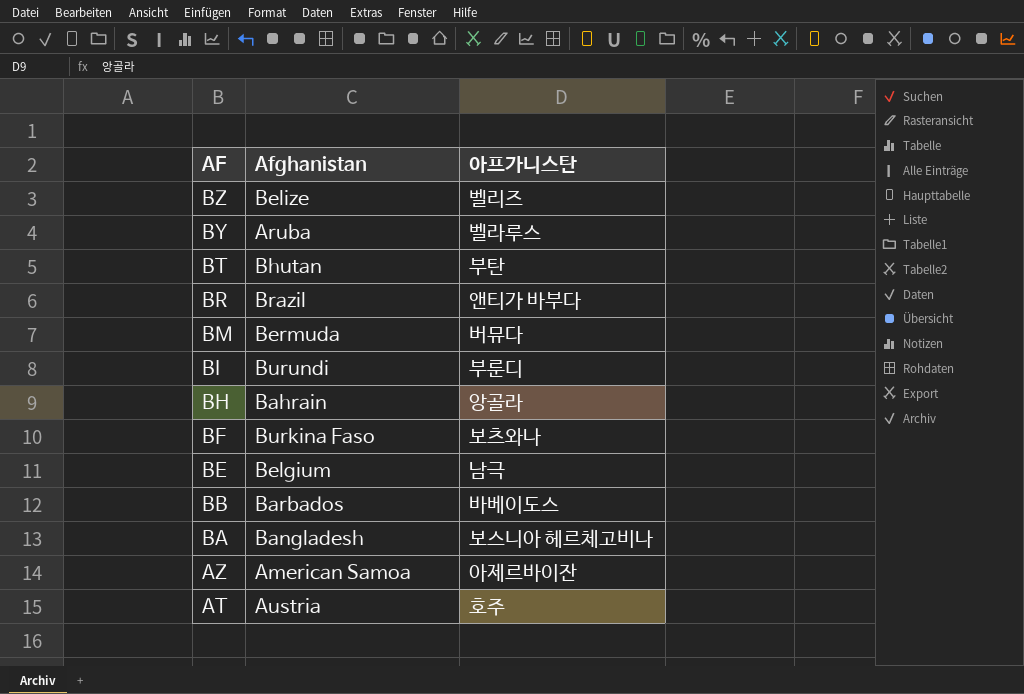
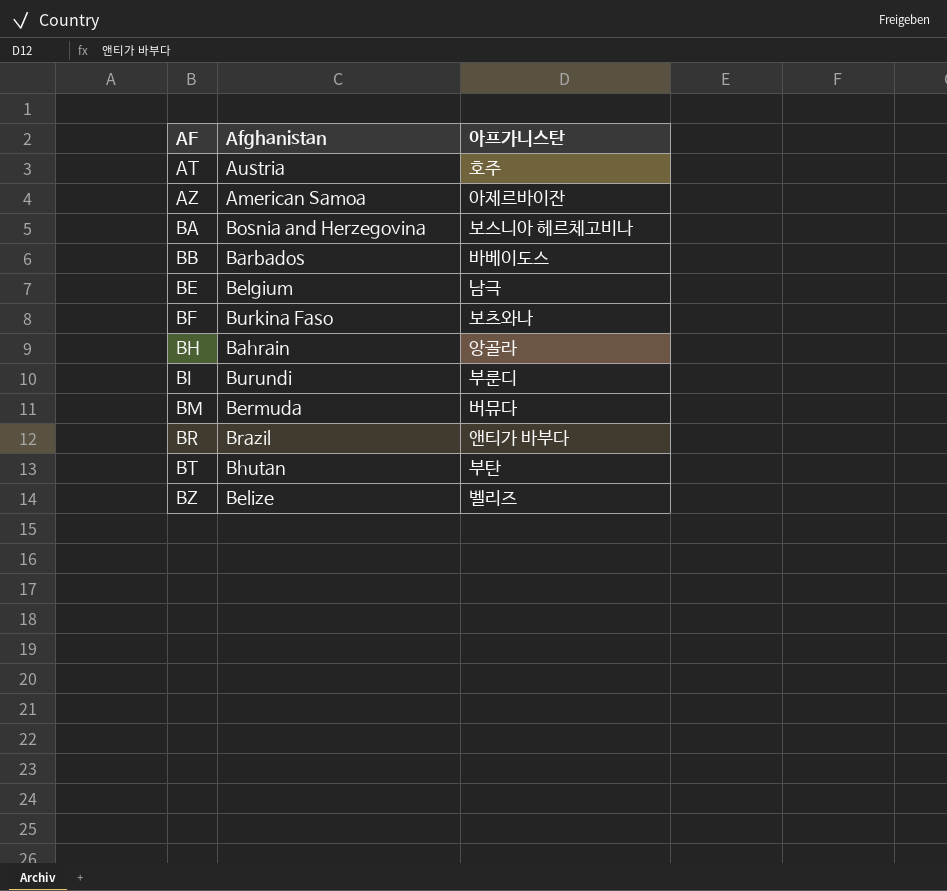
row order: AF descending -> AF ascending
row BY: Aruba | 벨라루스 -> none
BA | Afghanistan: Bangladesh -> Bosnia and Herzegovina

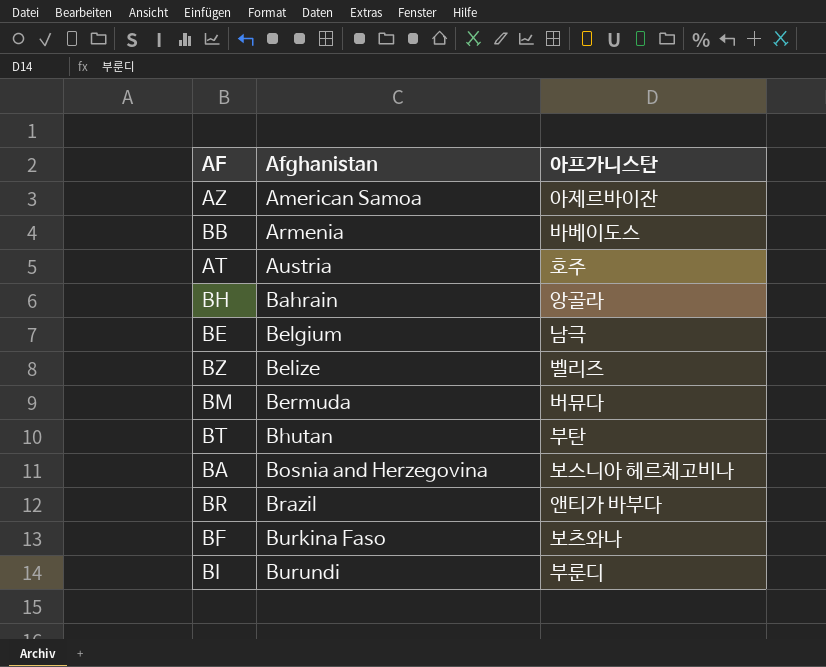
row order: AF ascending -> Afghanistan ascending
BB | Afghanistan: Barbados -> Armenia

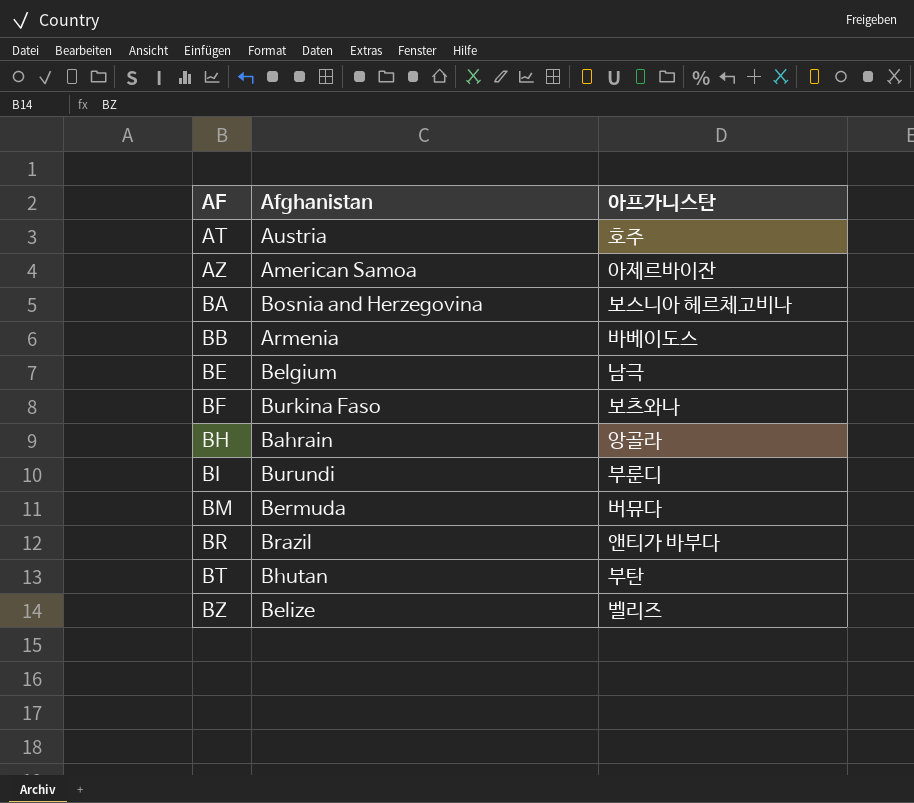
row order: Afghanistan ascending -> AF ascending

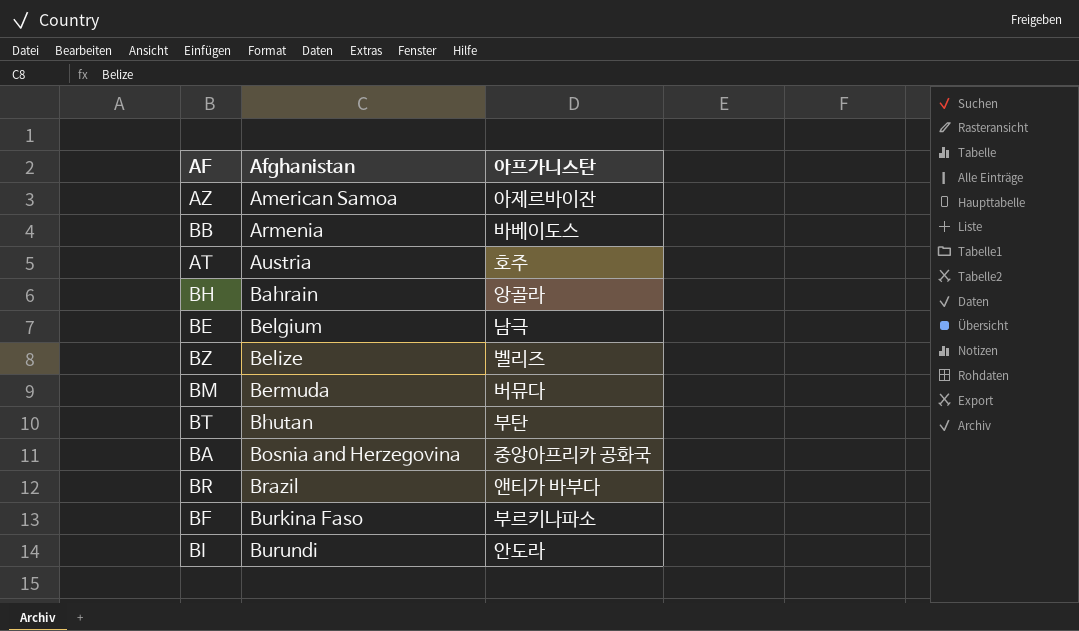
row order: AF ascending -> Afghanistan ascending
BA | 아프가니스탄: 보스니아 헤르체고비나 -> 중앙아프리카 공화국
BF | 아프가니스탄: 보츠와나 -> 부르키나파소
BI | 아프가니스탄: 부룬디 -> 안도라

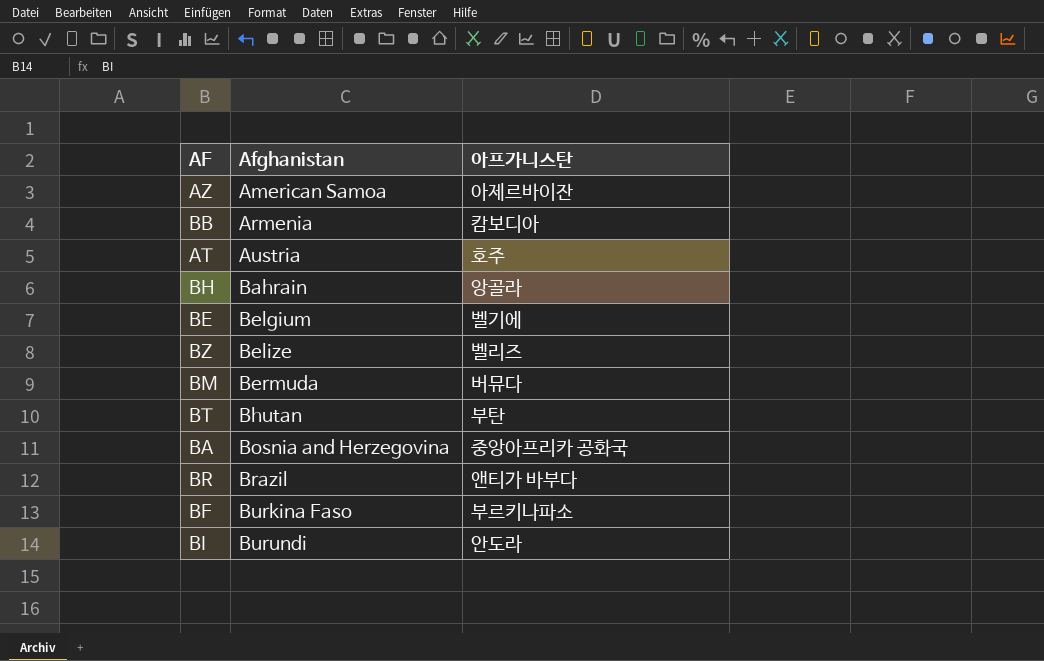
BB | 아프가니스탄: 바베이도스 -> 캄보디아
BE | 아프가니스탄: 남극 -> 벨기에

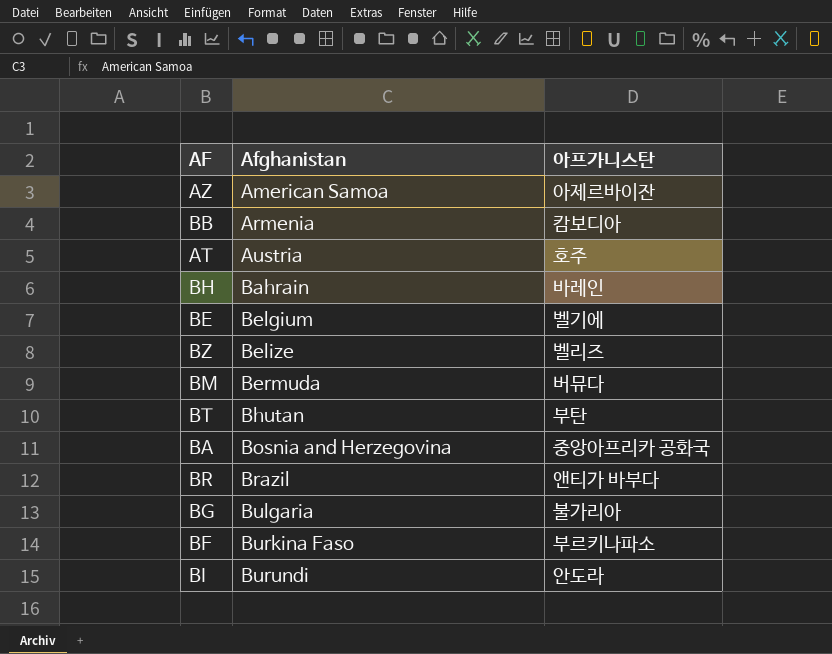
BH | 아프가니스탄: 앙골라 -> 바레인
row BG: none -> Bulgaria | 불가리아

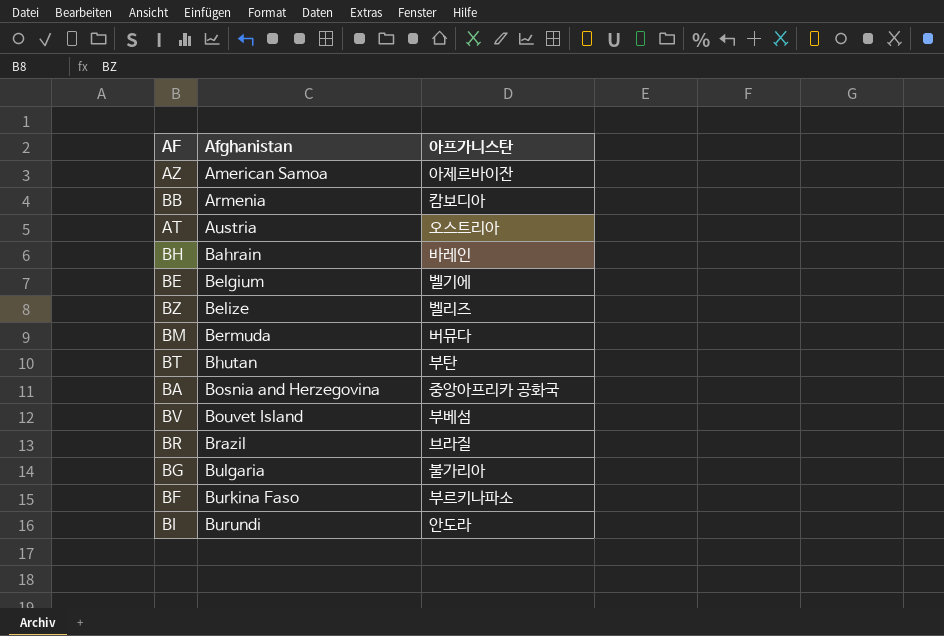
AT | 아프가니스탄: 호주 -> 오스트리아
row BV: none -> Bouvet Island | 부베섬
BR | 아프가니스탄: 앤티가 바부다 -> 브라질

